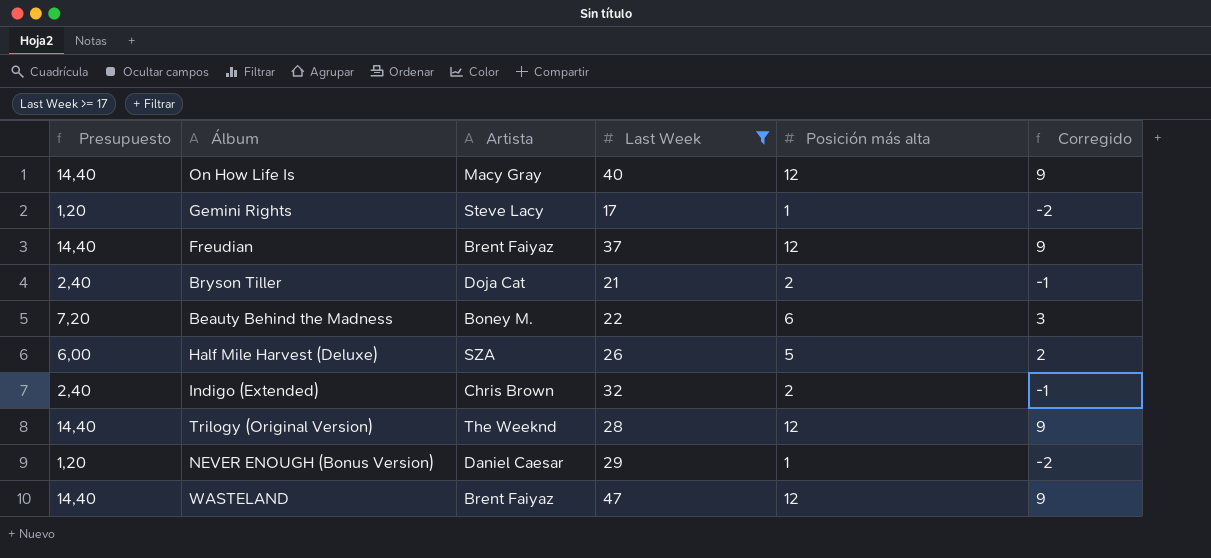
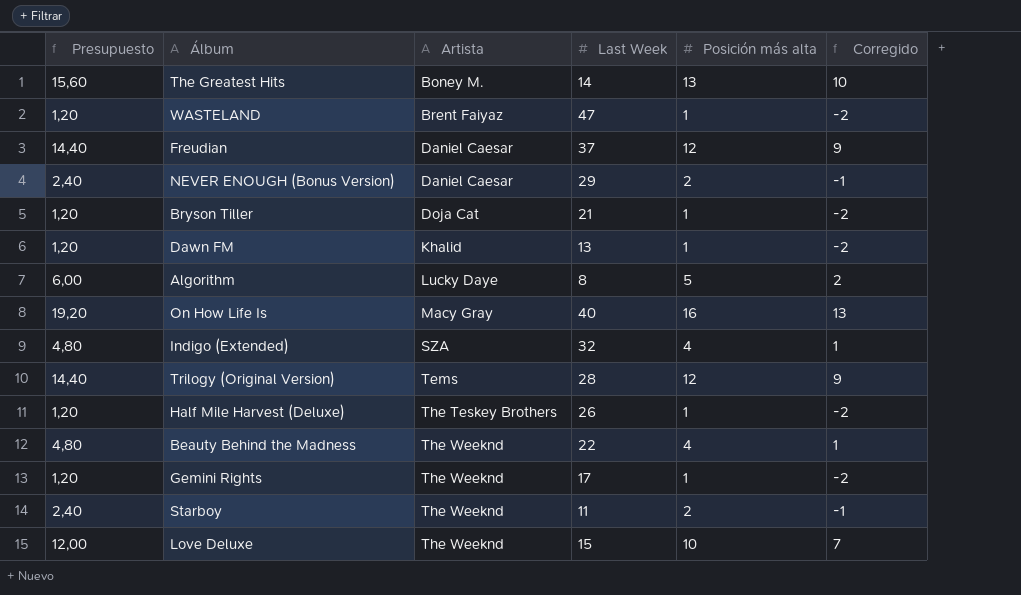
filter: Last Week >= 17 -> none
row order: none -> Artista ascending
WASTELAND | Presupuesto: 14,40 -> 1,20
WASTELAND | Posición más alta: 12 -> 1
WASTELAND | Corregido: 9 -> -2
Freudian | Artista: Brent Faiyaz -> Daniel Caesar
NEVER ENOUGH (Bonus Version) | Presupuesto: 1,20 -> 2,40
NEVER ENOUGH (Bonus Version) | Posición más alta: 1 -> 2
NEVER ENOUGH (Bonus Version) | Corregido: -2 -> -1
Bryson Tiller | Presupuesto: 2,40 -> 1,20
Bryson Tiller | Posición más alta: 2 -> 1
Bryson Tiller | Corregido: -1 -> -2
On How Life Is | Presupuesto: 14,40 -> 19,20
On How Life Is | Posición más alta: 12 -> 16
On How Life Is | Corregido: 9 -> 13
Indigo (Extended) | Presupuesto: 2,40 -> 4,80
Indigo (Extended) | Artista: Chris Brown -> SZA
Indigo (Extended) | Posición más alta: 2 -> 4
Indigo (Extended) | Corregido: -1 -> 1
Trilogy (Original Version) | Artista: The Weeknd -> Tems
Half Mile Harvest (Deluxe) | Presupuesto: 6,00 -> 1,20
Half Mile Harvest (Deluxe) | Artista: SZA -> The Teskey Brothers
Half Mile Harvest (Deluxe) | Posición más alta: 5 -> 1
Half Mile Harvest (Deluxe) | Corregido: 2 -> -2
Beauty Behind the Madness | Presupuesto: 7,20 -> 4,80
Beauty Behind the Madness | Artista: Boney M. -> The Weeknd
Beauty Behind the Madness | Posición más alta: 6 -> 4
Beauty Behind the Madness | Corregido: 3 -> 1
Gemini Rights | Artista: Steve Lacy -> The Weeknd

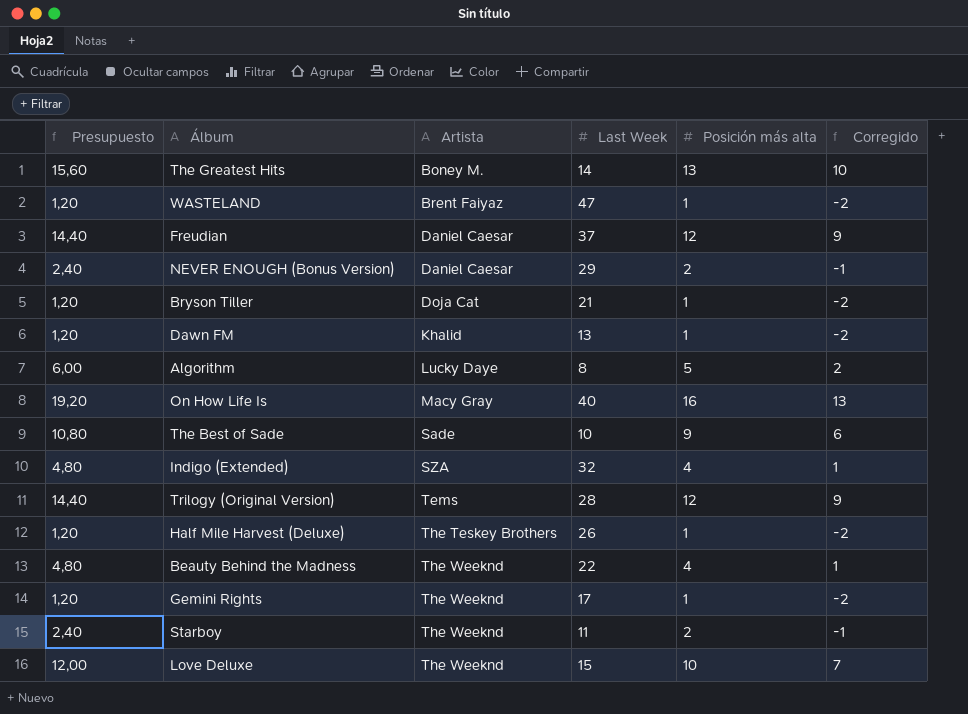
row The Best of Sade: none -> 10,80 | Sade | 10 | 9 | 6

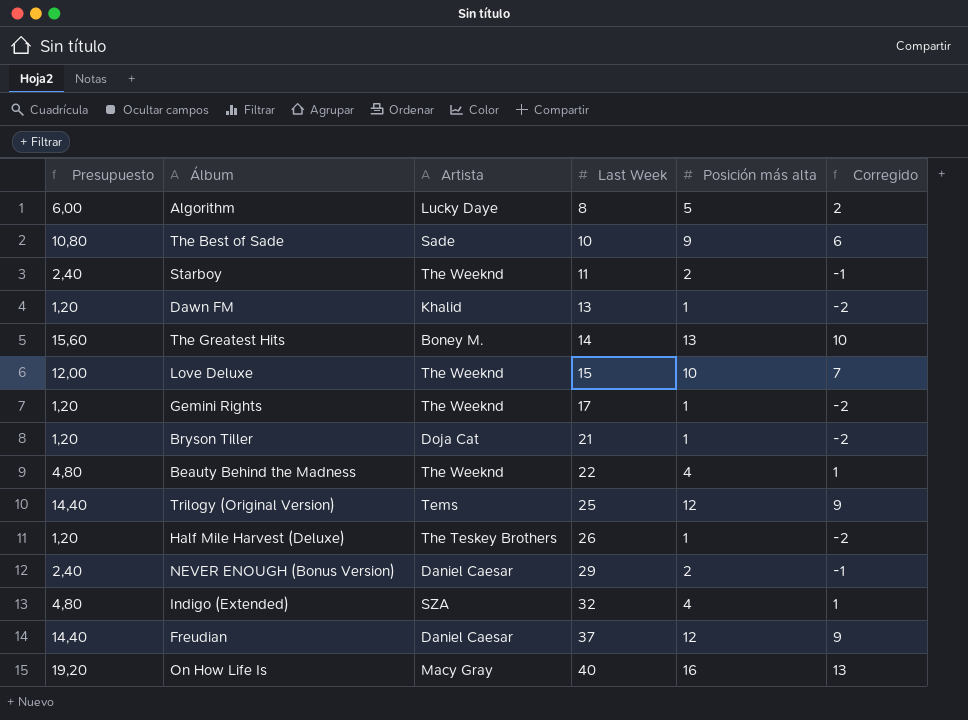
row order: Artista ascending -> Last Week ascending
row WASTELAND: 1,20 | Brent Faiyaz | 47 | 1 | -2 -> none
Trilogy (Original Version) | Last Week: 28 -> 25

